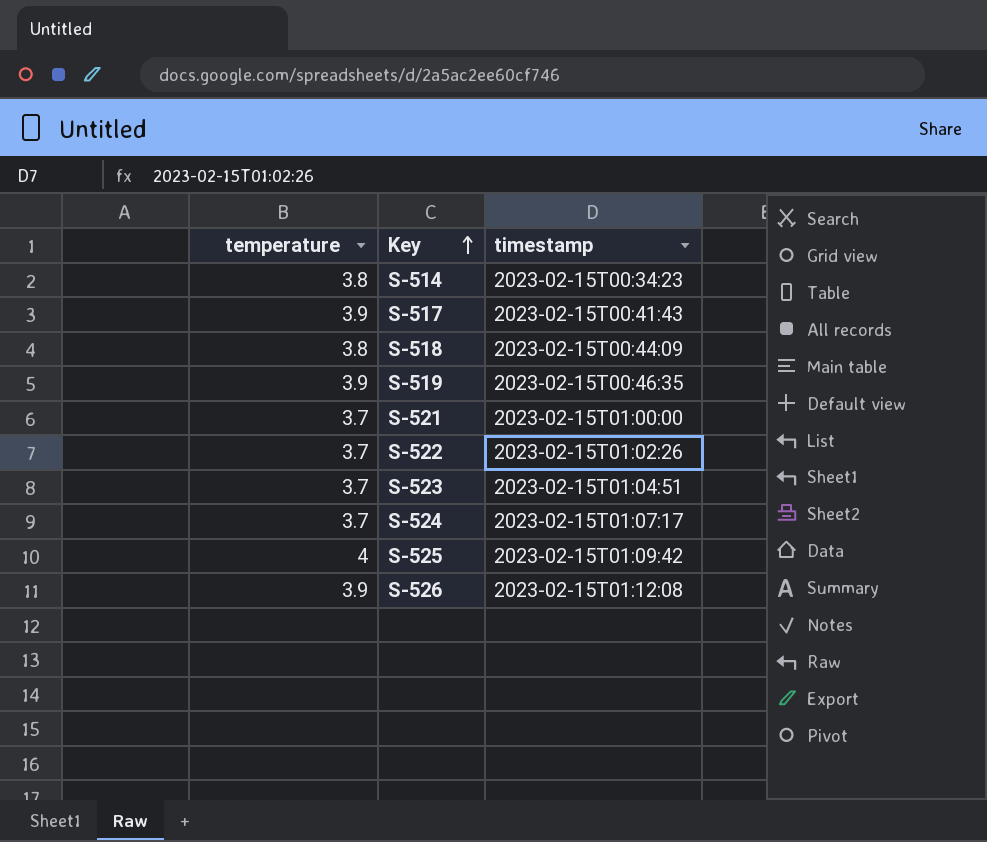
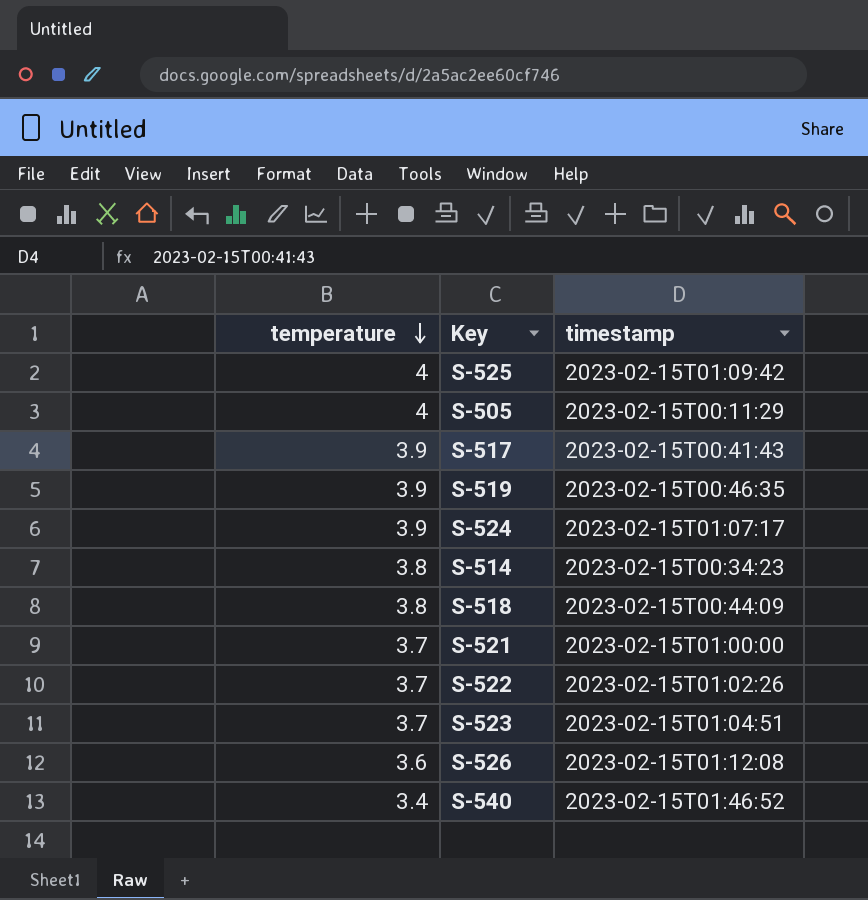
row order: Key ascending -> temperature descending
row S-505: none -> 4 | 2023-02-15T00:11:29
S-524 | temperature: 3.7 -> 3.9
S-526 | temperature: 3.9 -> 3.6
row S-540: none -> 3.4 | 2023-02-15T01:46:52

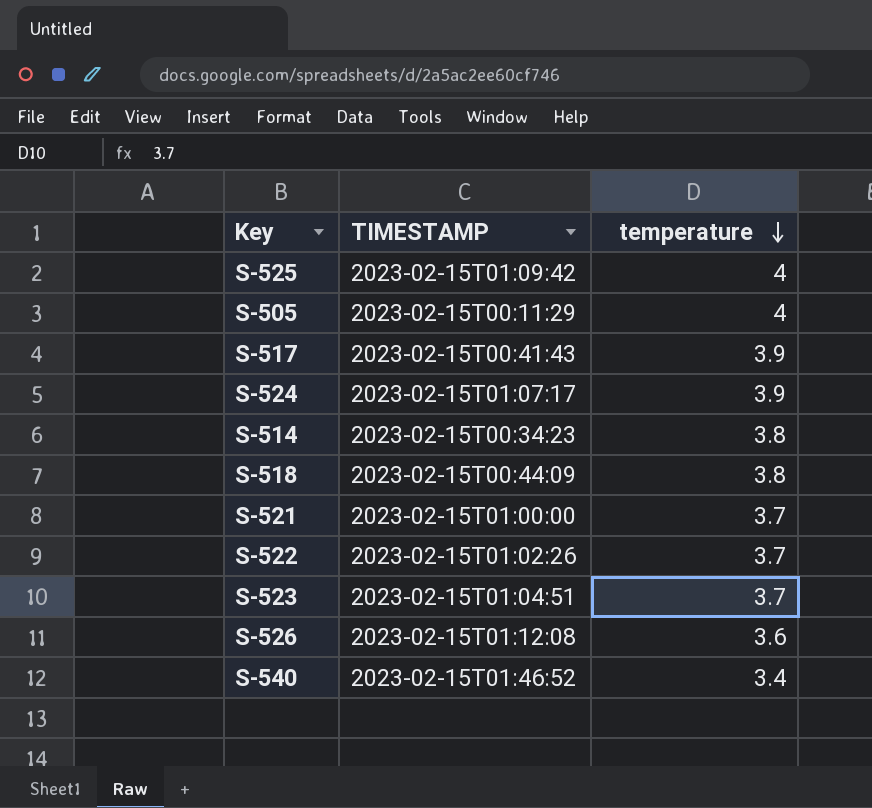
column name: timestamp -> TIMESTAMP
column temperature | position: 1 -> 3
row S-519: 3.9 | 2023-02-15T00:46:35 -> none

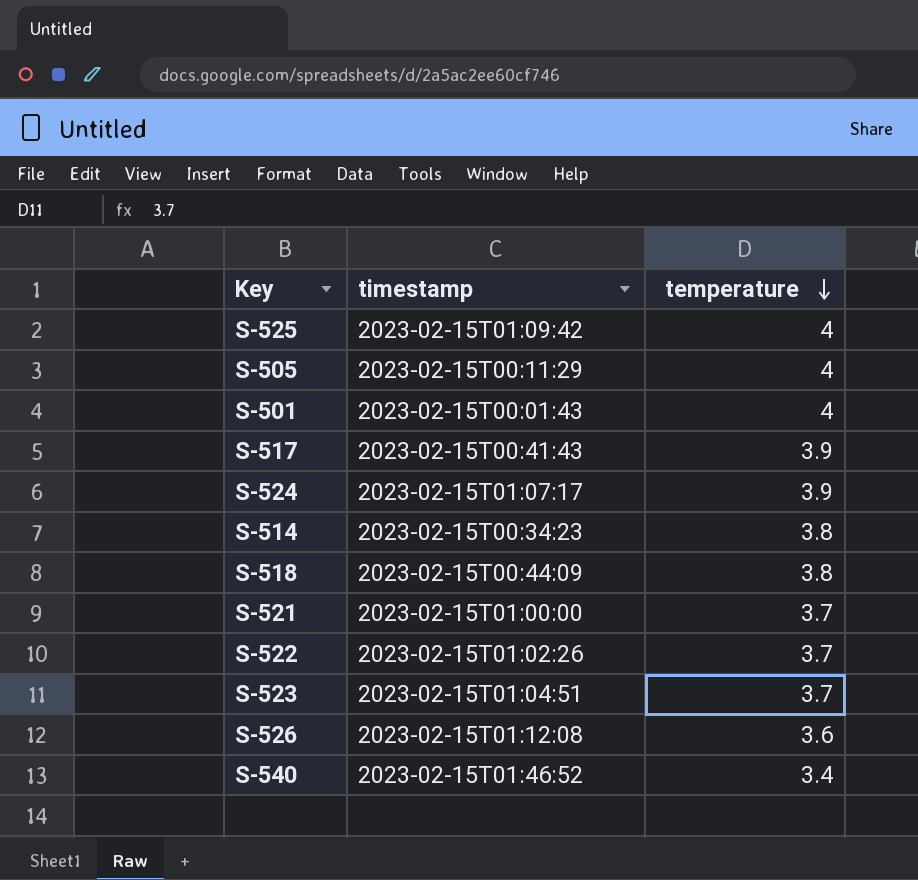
column name: TIMESTAMP -> timestamp
row S-501: none -> 2023-02-15T00:01:43 | 4

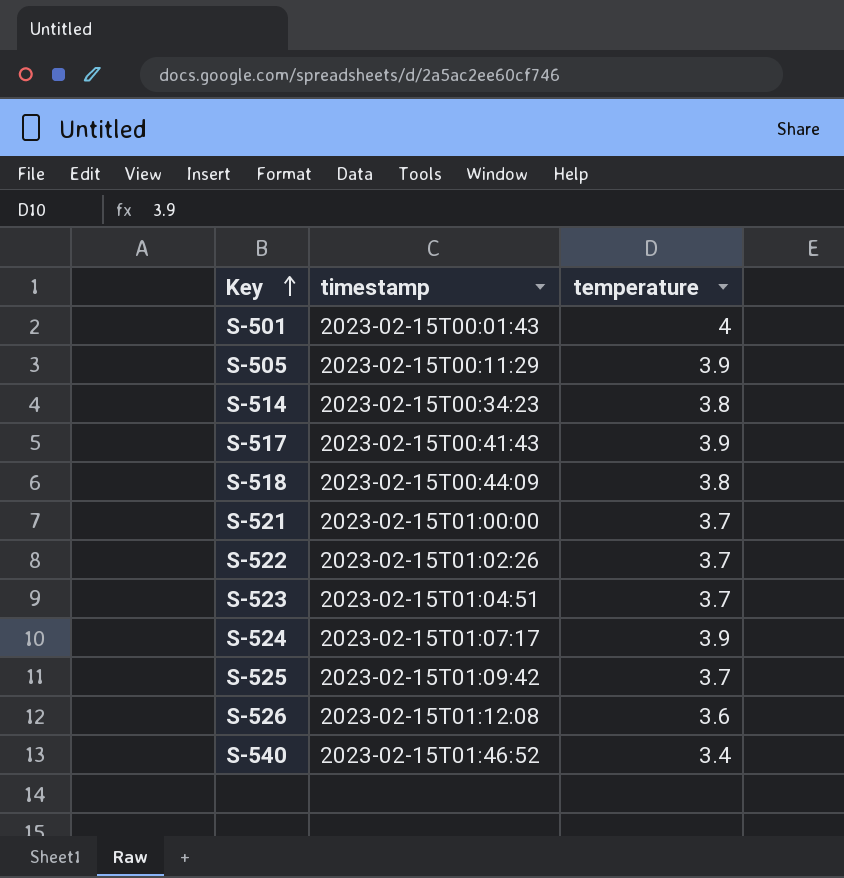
row order: temperature descending -> Key ascending
S-505 | temperature: 4 -> 3.9
S-525 | temperature: 4 -> 3.7

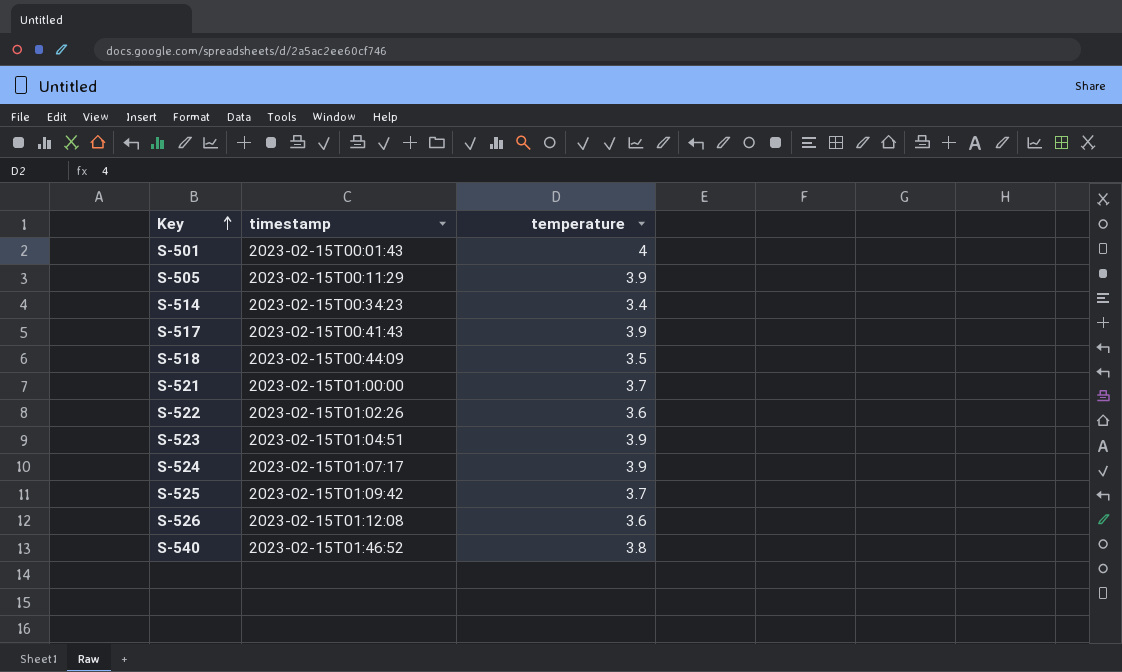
S-514 | temperature: 3.8 -> 3.4
S-518 | temperature: 3.8 -> 3.5
S-522 | temperature: 3.7 -> 3.6
S-523 | temperature: 3.7 -> 3.9
S-540 | temperature: 3.4 -> 3.8

